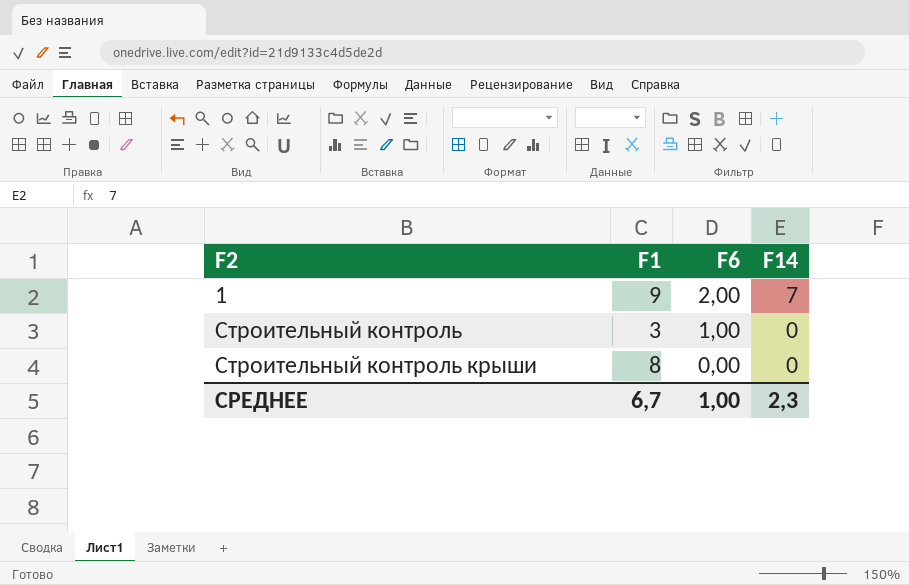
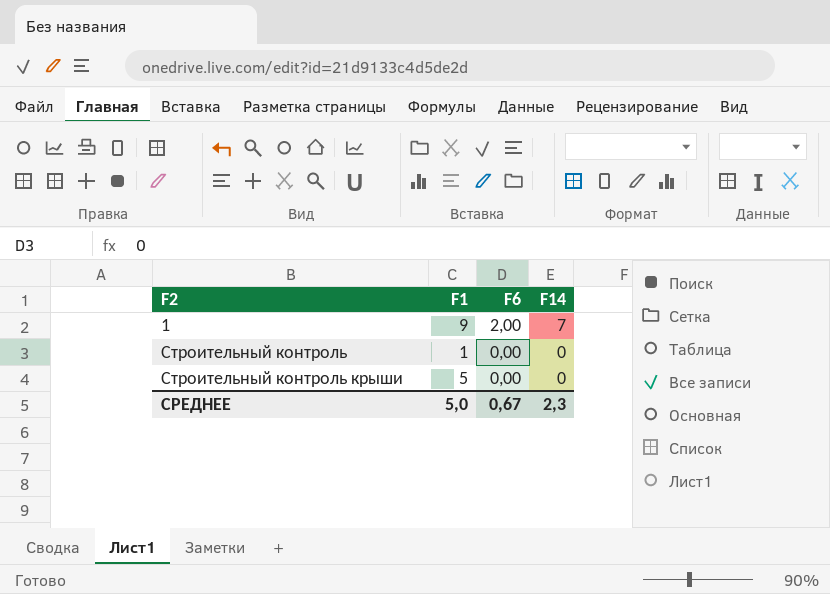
Строительный контроль | F1: 3 -> 1
Строительный контроль | F6: 1,00 -> 0,00
Строительный контроль крыши | F1: 8 -> 5
СРЕДНЕЕ | F1: 6,7 -> 5,0
СРЕДНЕЕ | F6: 1,00 -> 0,67

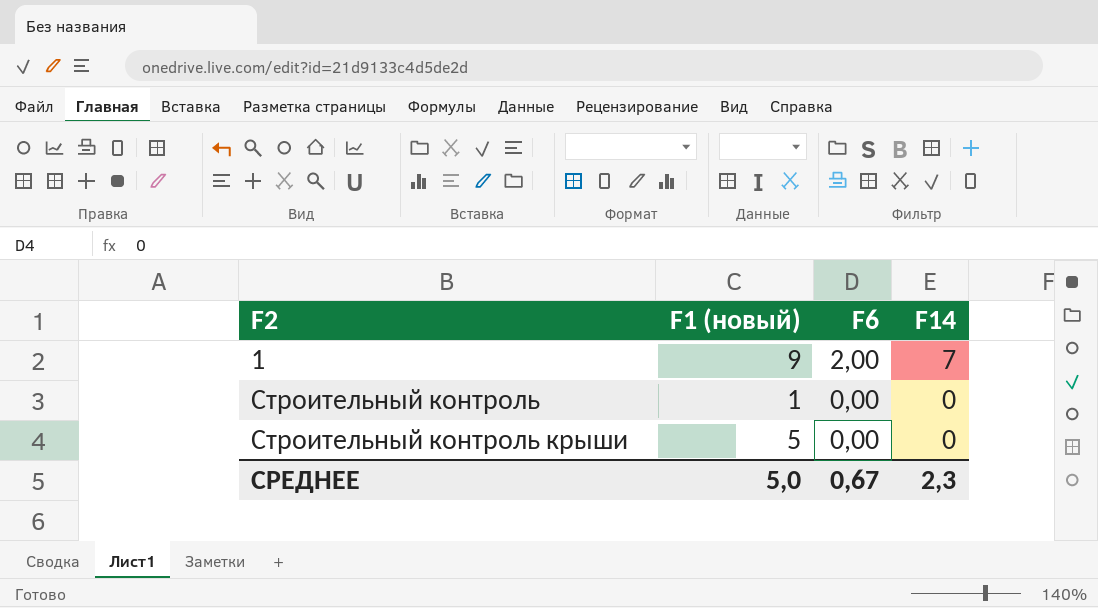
column name: F1 -> F1 (новый)

